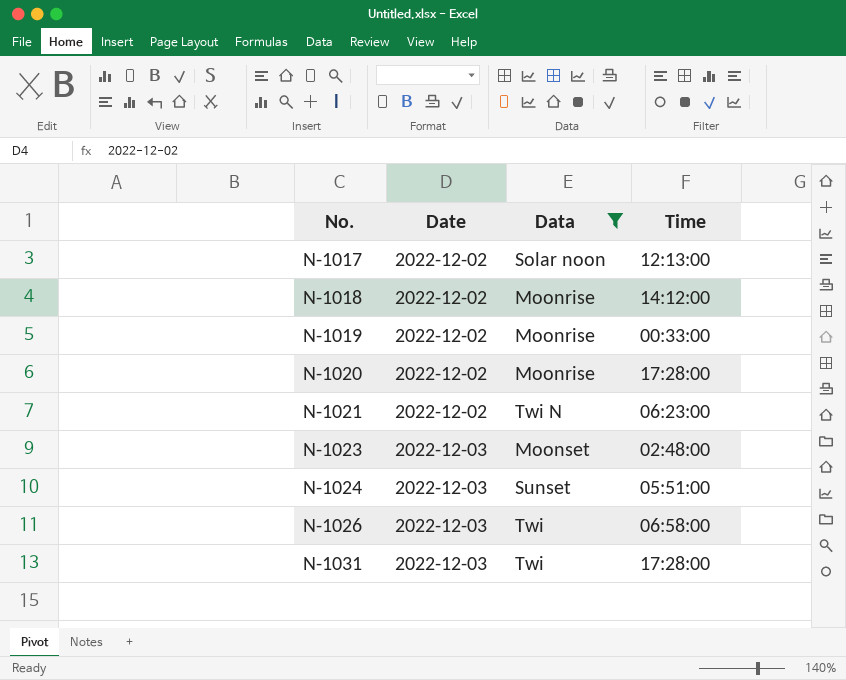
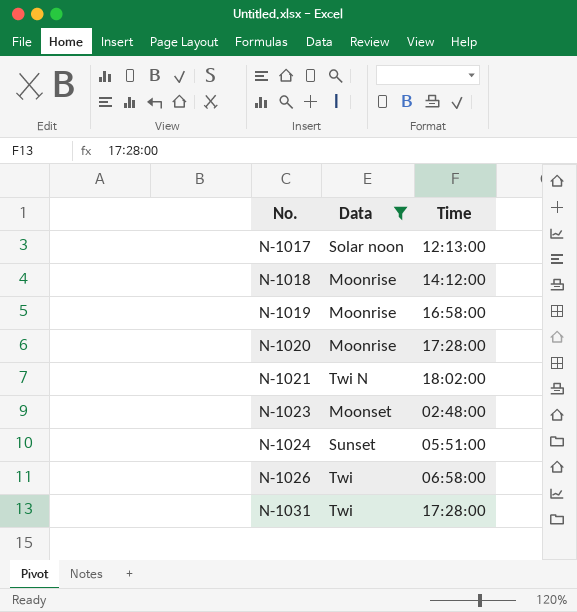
column Date | position: 2 -> none
N-1019 | Time: 00:33:00 -> 16:58:00
N-1021 | Time: 06:23:00 -> 18:02:00

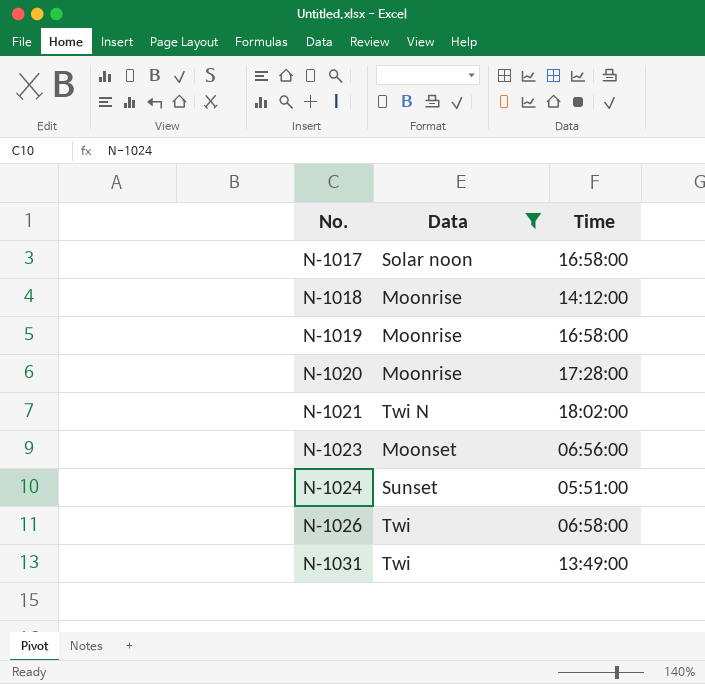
N-1017 | Time: 12:13:00 -> 16:58:00
N-1023 | Time: 02:48:00 -> 06:56:00
N-1031 | Time: 17:28:00 -> 13:49:00

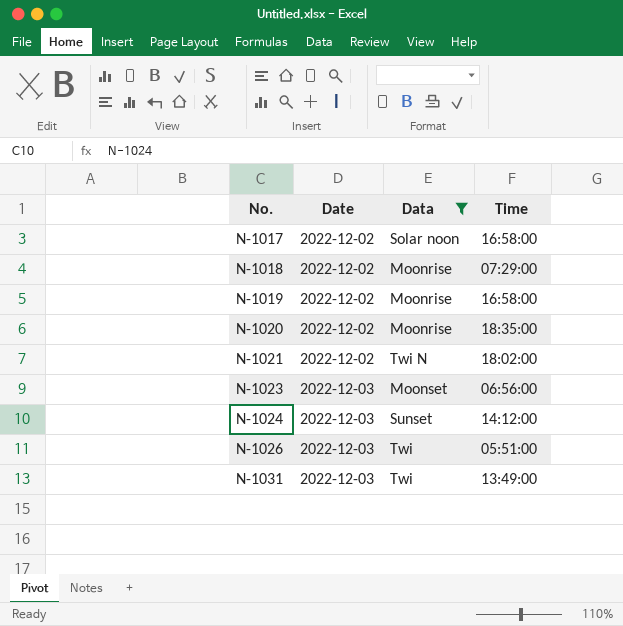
column Date | position: none -> 2
N-1018 | Time: 14:12:00 -> 07:29:00
N-1020 | Time: 17:28:00 -> 18:35:00
N-1024 | Time: 05:51:00 -> 14:12:00
N-1026 | Time: 06:58:00 -> 05:51:00

